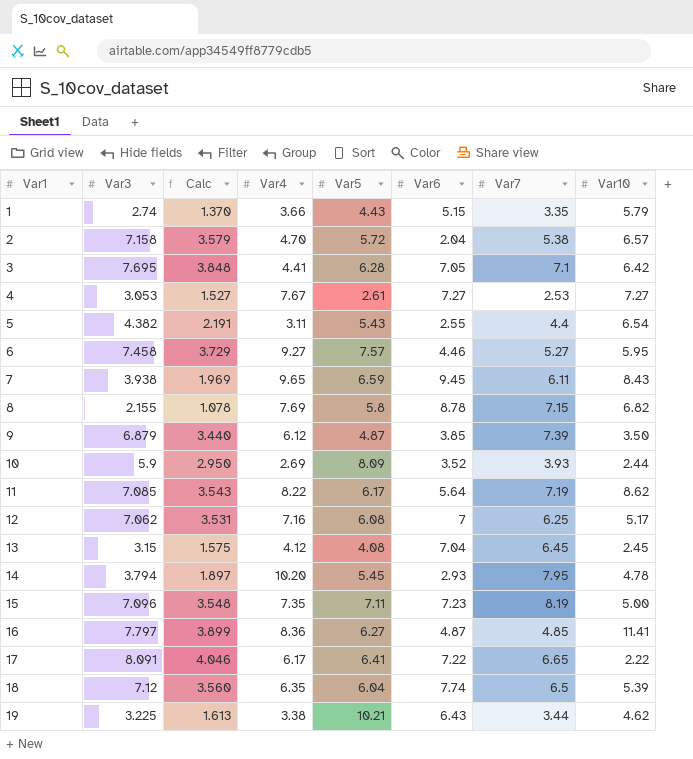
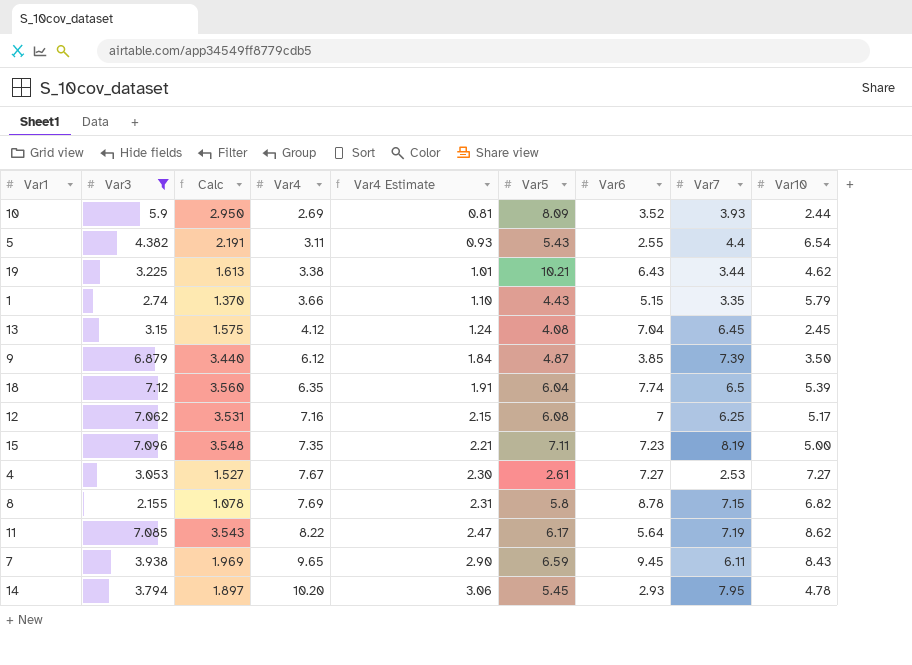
filter: none -> Var3 <= 7.12
row order: Var1 ascending -> Var4 ascending
column Var4 Estimate | formula: none -> [Var4] * 0.3

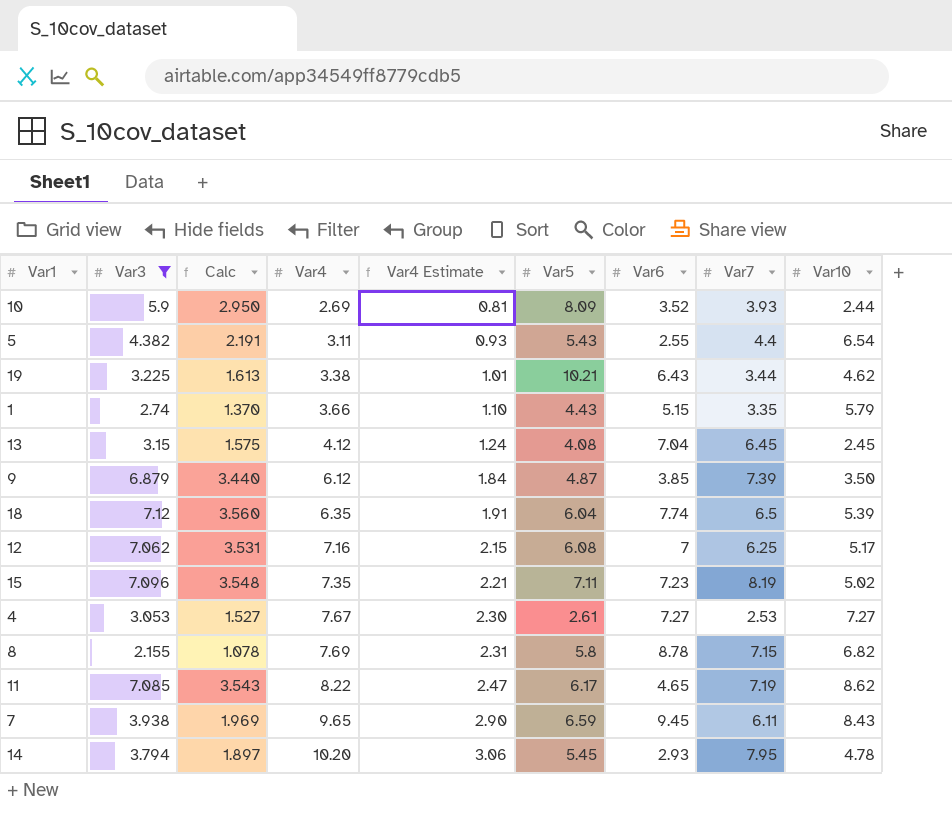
15 | Var10: 5.00 -> 5.02
11 | Var6: 5.64 -> 4.65

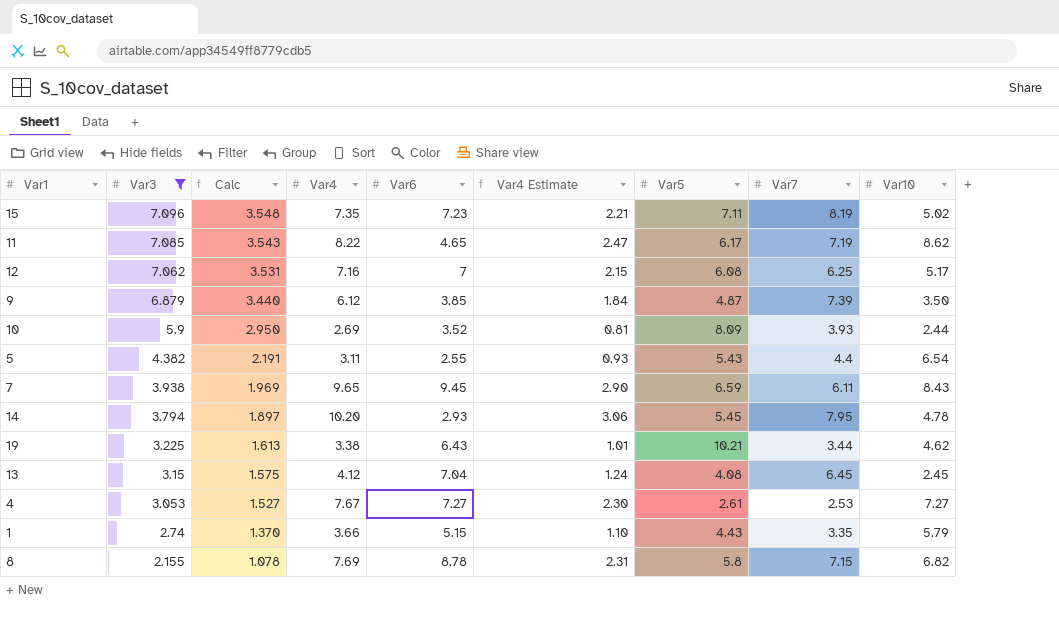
row order: Var4 ascending -> Var3 descending
column Var6 | position: 7 -> 5
row 18: 7.12 | 3.560 | 6.35 | 1.91 | 6.04 | 7.74 | 6.5 | 5.39 -> none

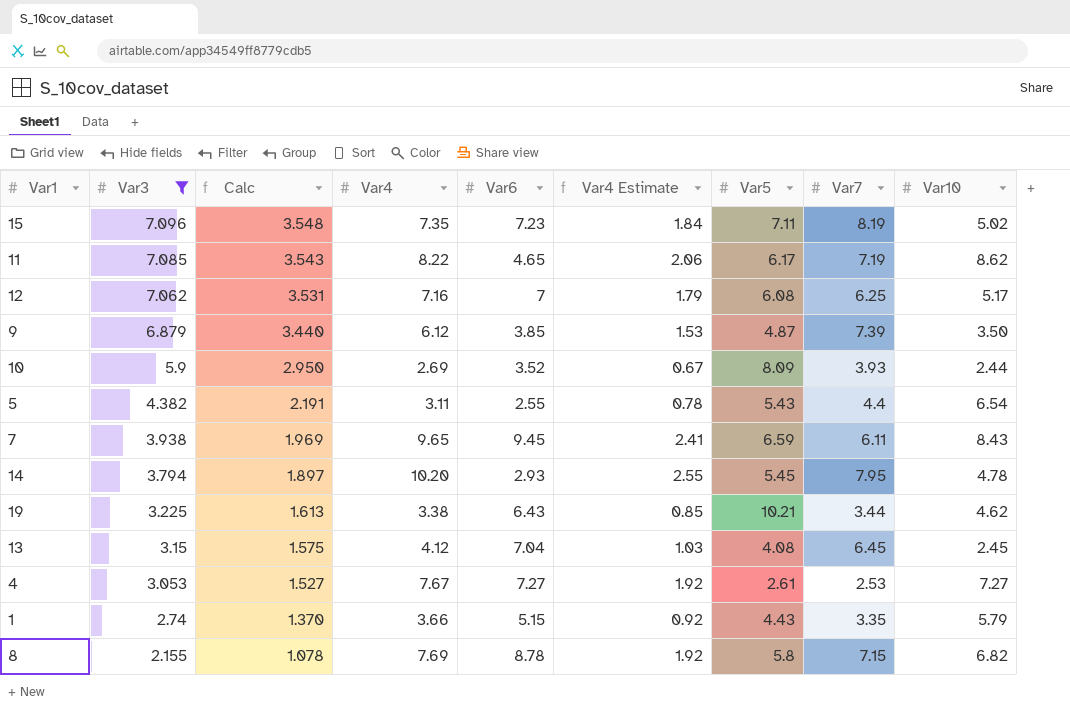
column Var4 Estimate | formula: [Var4] * 0.3 -> [Var4] * 0.25

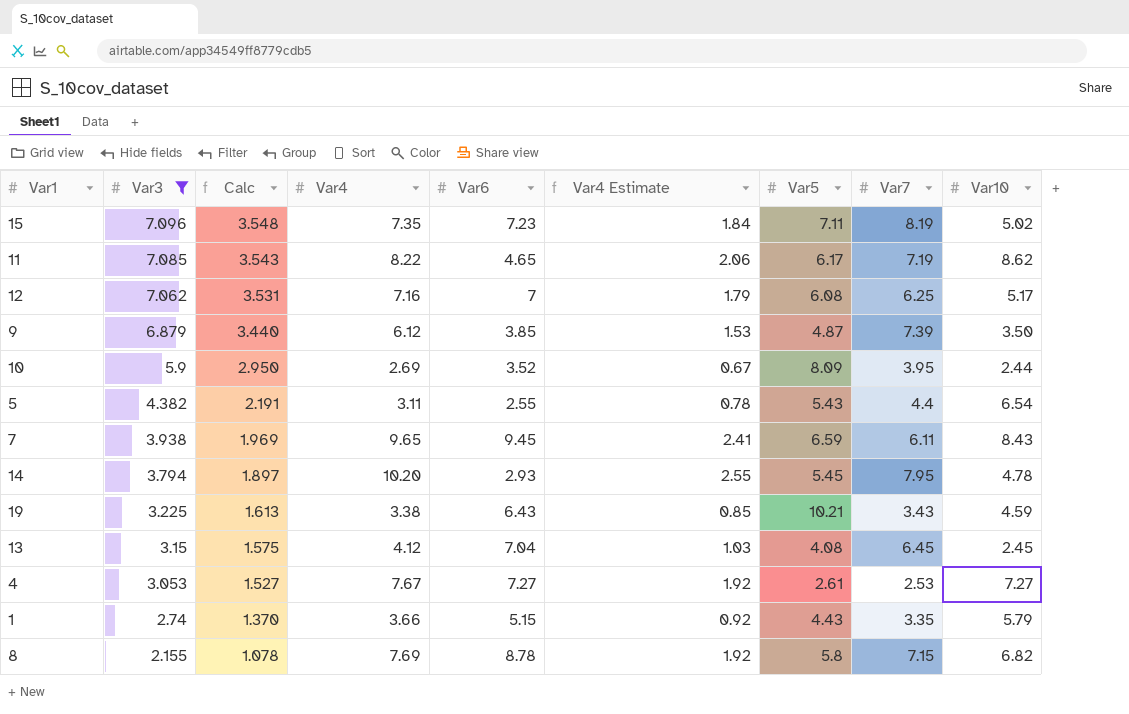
10 | Var7: 3.93 -> 3.95
19 | Var7: 3.44 -> 3.43
19 | Var10: 4.62 -> 4.59

